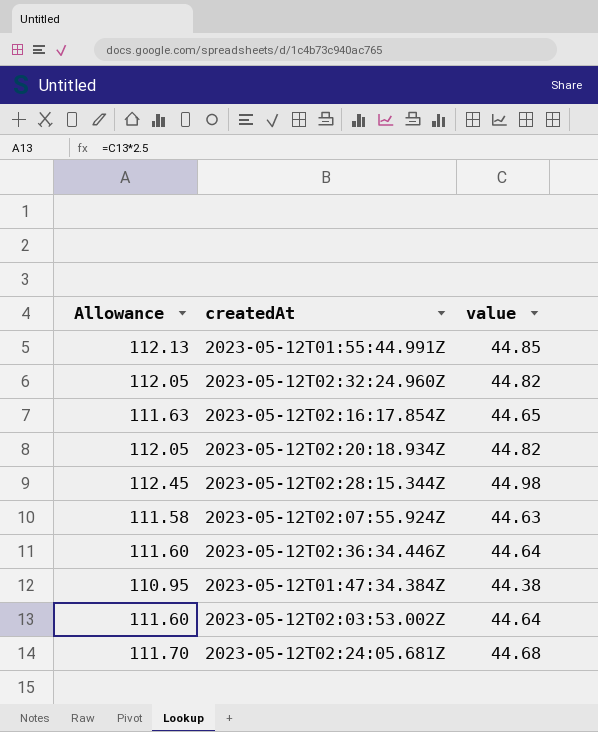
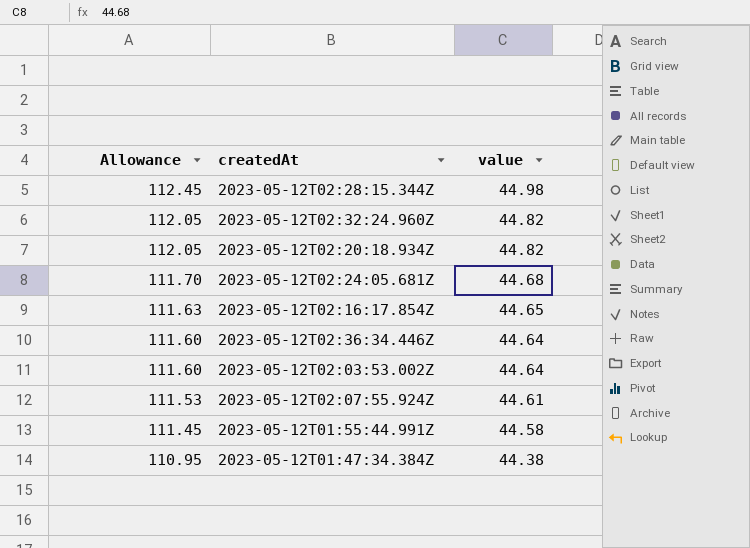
row order: none -> Allowance descending
2023-05-12T02:07:55.924Z | Allowance: 111.58 -> 111.53
2023-05-12T02:07:55.924Z | value: 44.63 -> 44.61
2023-05-12T01:55:44.991Z | Allowance: 112.13 -> 111.45
2023-05-12T01:55:44.991Z | value: 44.85 -> 44.58

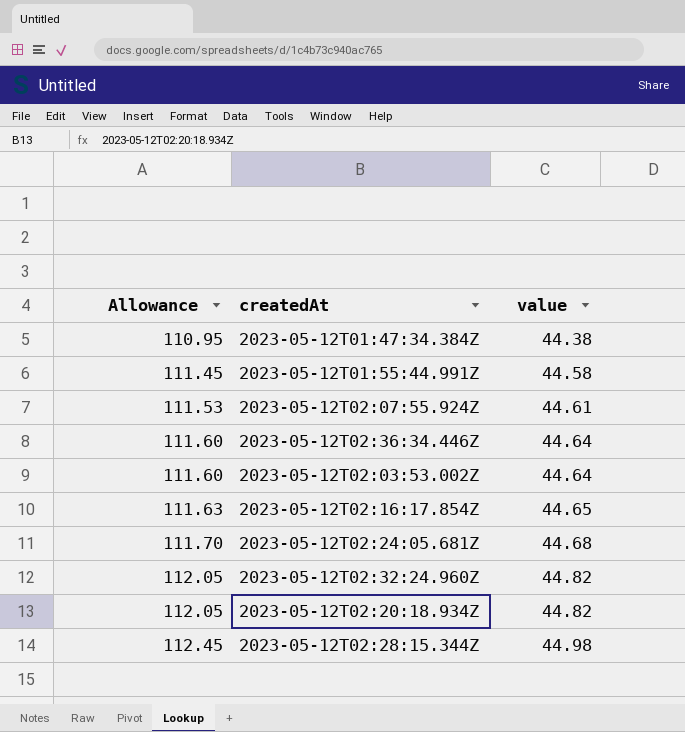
row order: Allowance descending -> Allowance ascending

